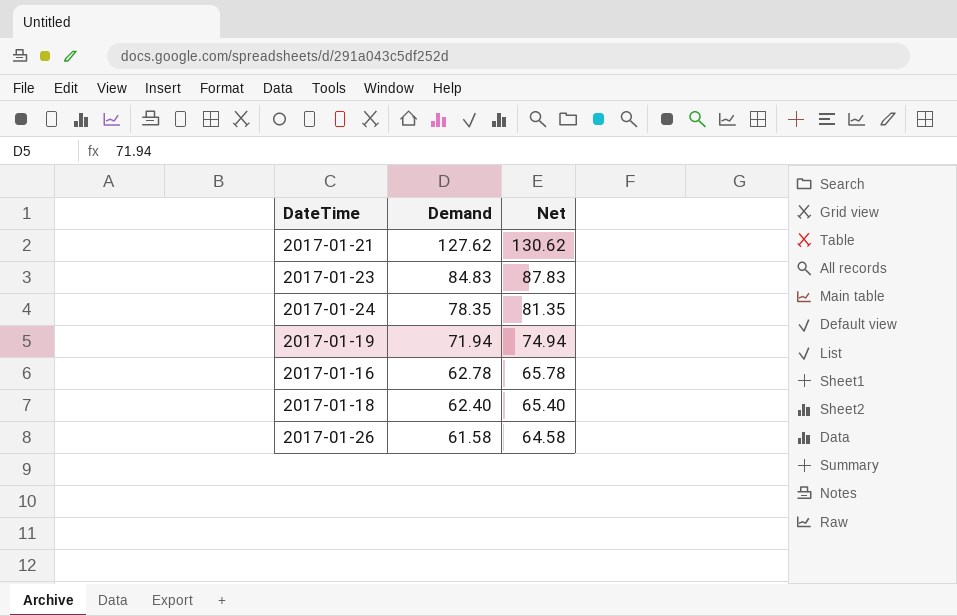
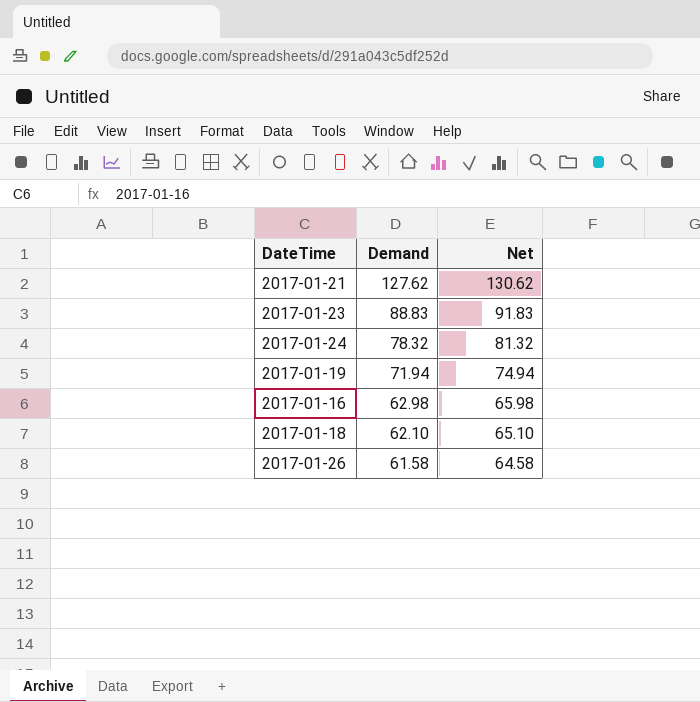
2017-01-23 | Demand: 84.83 -> 88.83
2017-01-23 | Net: 87.83 -> 91.83
2017-01-24 | Demand: 78.35 -> 78.32
2017-01-24 | Net: 81.35 -> 81.32
2017-01-16 | Demand: 62.78 -> 62.98
2017-01-16 | Net: 65.78 -> 65.98
2017-01-18 | Demand: 62.40 -> 62.10
2017-01-18 | Net: 65.40 -> 65.10

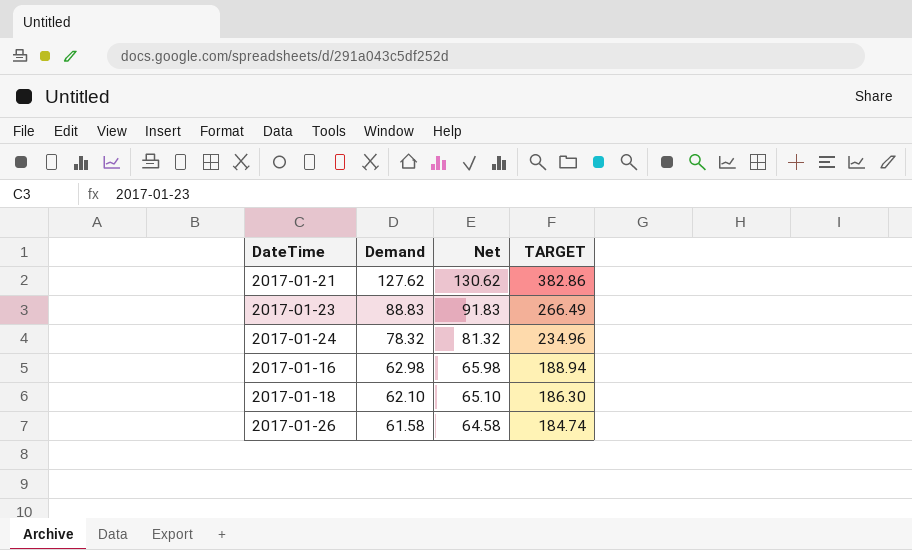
column TARGET | formula: none -> [Demand] * 3
row 2017-01-19: 71.94 | 74.94 -> none

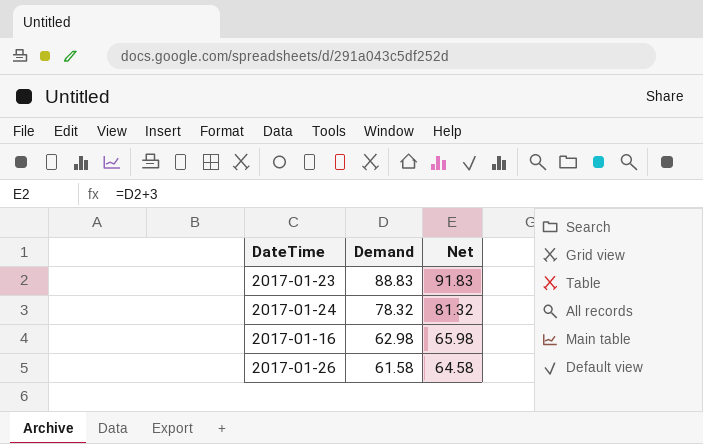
column TARGET | formula: [Demand] * 3 -> none
row 2017-01-21: 127.62 | 130.62 | 382.86 -> none
row 2017-01-18: 62.10 | 65.10 | 186.30 -> none

